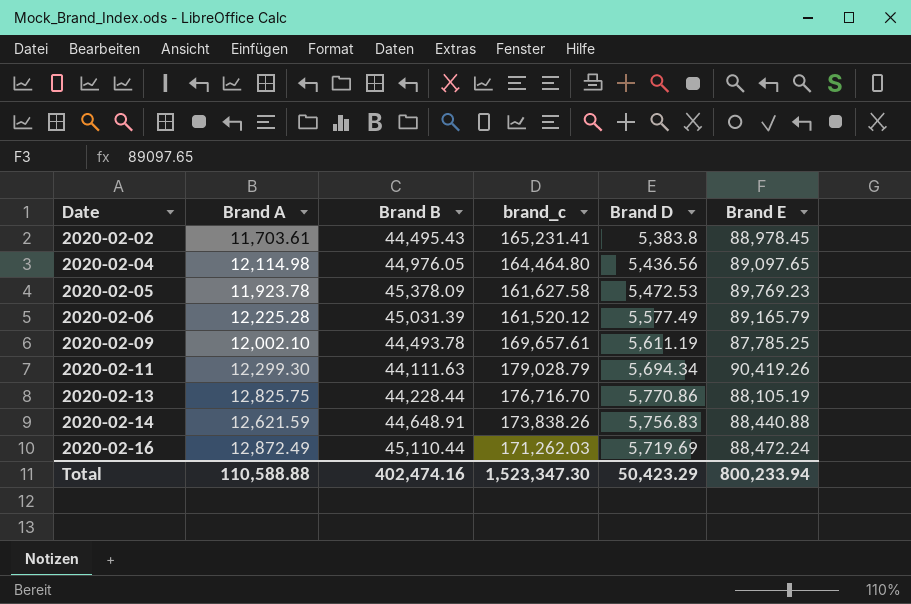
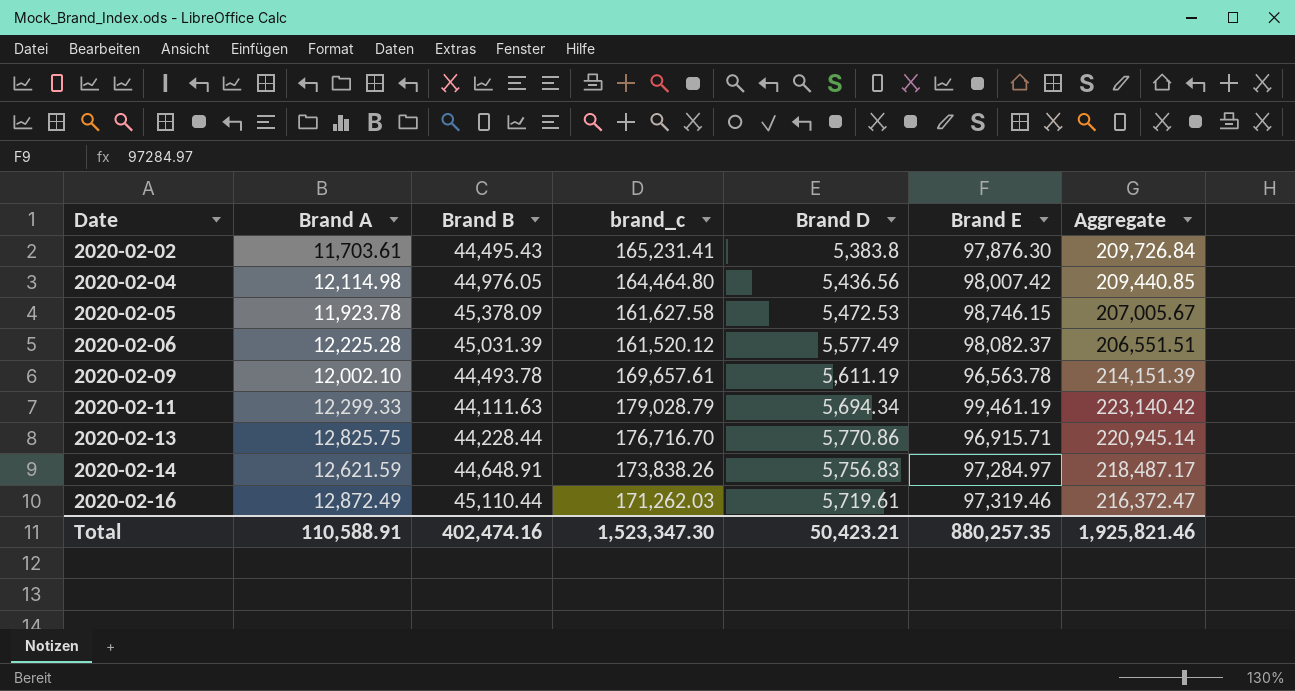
column Aggregate | formula: none -> [Brand B] + [brand_c]
2020-02-02 | Brand E: 88,978.45 -> 97,876.30
2020-02-04 | Brand E: 89,097.65 -> 98,007.42
2020-02-05 | Brand E: 89,769.23 -> 98,746.15
2020-02-06 | Brand E: 89,165.79 -> 98,082.37
2020-02-09 | Brand E: 87,785.25 -> 96,563.78
2020-02-11 | Brand A: 12,299.30 -> 12,299.33
2020-02-11 | Brand E: 90,419.26 -> 99,461.19
2020-02-13 | Brand E: 88,105.19 -> 96,915.71
2020-02-14 | Brand E: 88,440.88 -> 97,284.97
2020-02-16 | Brand D: 5,719.69 -> 5,719.61
2020-02-16 | Brand E: 88,472.24 -> 97,319.46
Total | Brand A: 110,588.88 -> 110,588.91
Total | Brand D: 50,423.29 -> 50,423.21
Total | Brand E: 800,233.94 -> 880,257.35

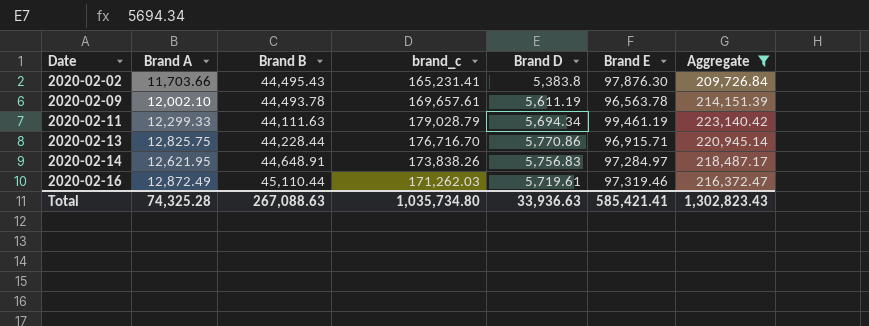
filter: none -> Aggregate >= 209,726.84
2020-02-02 | Brand A: 11,703.61 -> 11,703.66
2020-02-14 | Brand A: 12,621.59 -> 12,621.95
Total | Brand A: 110,588.91 -> 74,325.28
Total | Brand B: 402,474.16 -> 267,088.63
Total | brand_c: 1,523,347.30 -> 1,035,734.80
Total | Brand D: 50,423.21 -> 33,936.63
Total | Brand E: 880,257.35 -> 585,421.41
Total | Aggregate: 1,925,821.46 -> 1,302,823.43

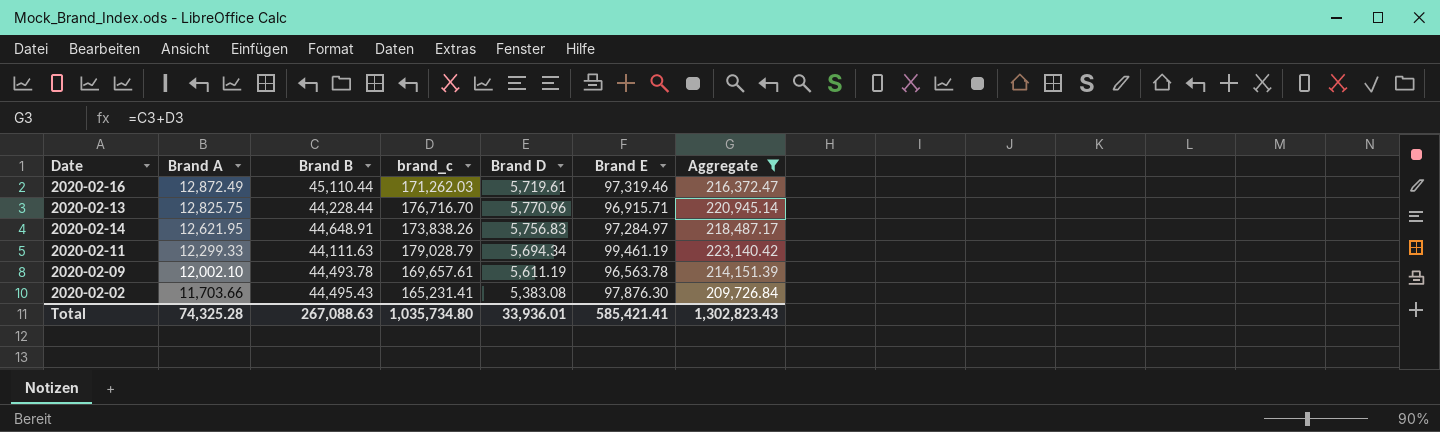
row order: Date ascending -> Brand A descending
2020-02-13 | Brand D: 5,770.86 -> 5,770.96
2020-02-02 | Brand D: 5,383.8 -> 5,383.08
Total | Brand D: 33,936.63 -> 33,936.01

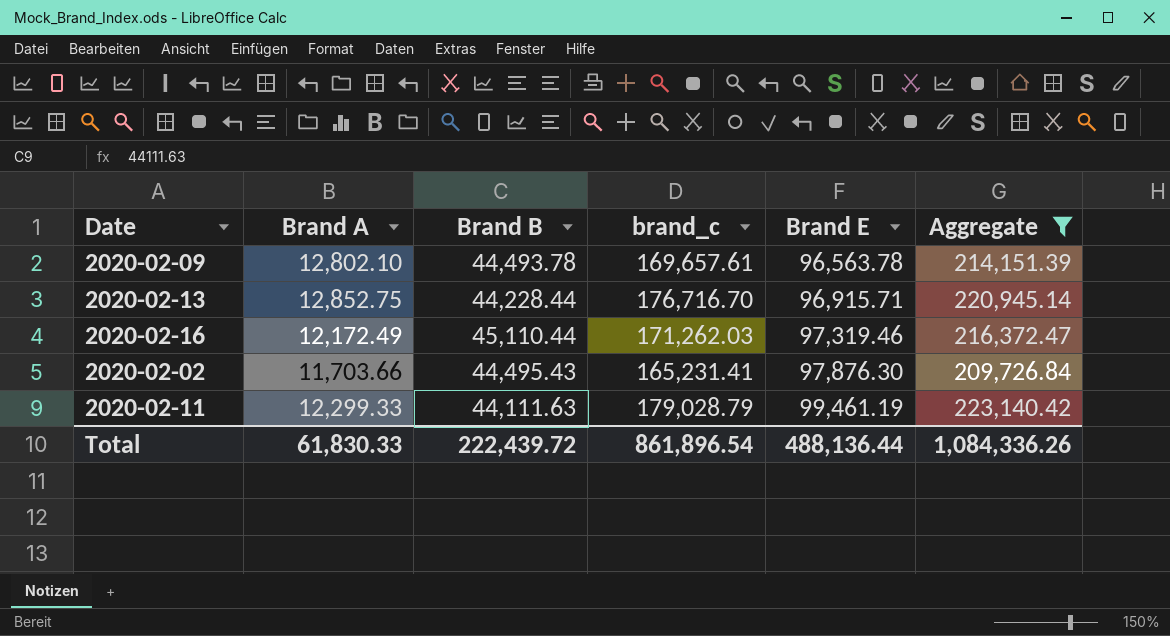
row order: Brand A descending -> Brand E ascending
column Brand D | position: 5 -> none
row 2020-02-14: 12,621.95 | 44,648.91 | 173,838.26 | 5,756.83 | 97,284.97 | 218,487.17 -> none
2020-02-09 | Brand A: 12,002.10 -> 12,802.10
2020-02-13 | Brand A: 12,825.75 -> 12,852.75
2020-02-16 | Brand A: 12,872.49 -> 12,172.49
Total | Brand A: 74,325.28 -> 61,830.33
Total | Brand B: 267,088.63 -> 222,439.72
Total | brand_c: 1,035,734.80 -> 861,896.54
Total | Brand E: 585,421.41 -> 488,136.44
Total | Aggregate: 1,302,823.43 -> 1,084,336.26

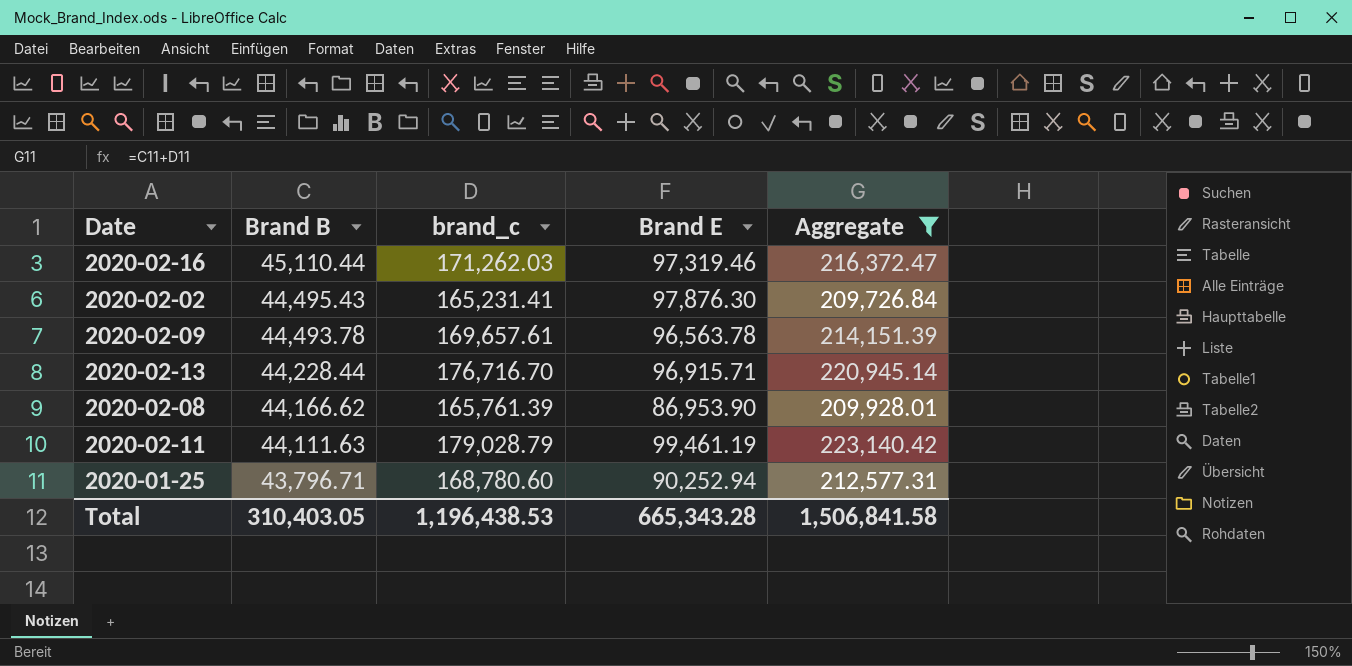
row order: Brand E ascending -> Brand B descending
column Brand A | position: 2 -> none
row 2020-02-08: none -> 44,166.62 | 165,761.39 | 86,953.90 | 209,928.01
row 2020-01-25: none -> 43,796.71 | 168,780.60 | 90,252.94 | 212,577.31
Total | Brand B: 222,439.72 -> 310,403.05
Total | brand_c: 861,896.54 -> 1,196,438.53
Total | Brand E: 488,136.44 -> 665,343.28
Total | Aggregate: 1,084,336.26 -> 1,506,841.58

